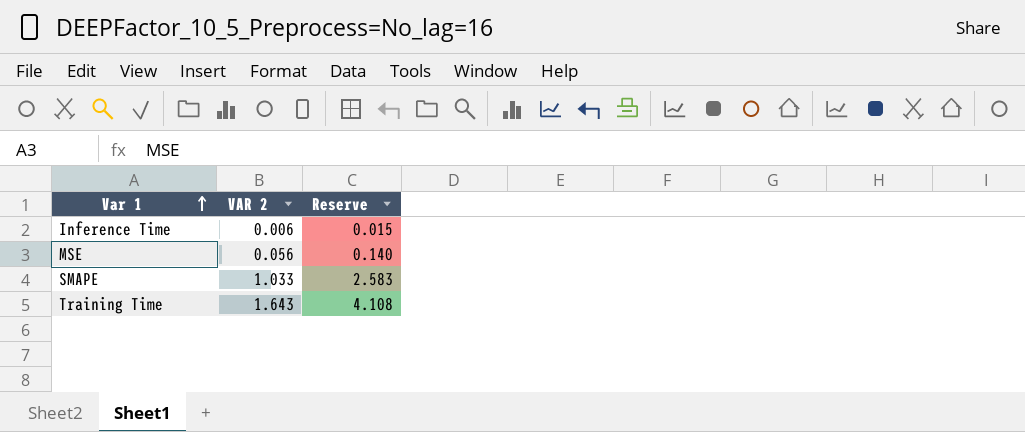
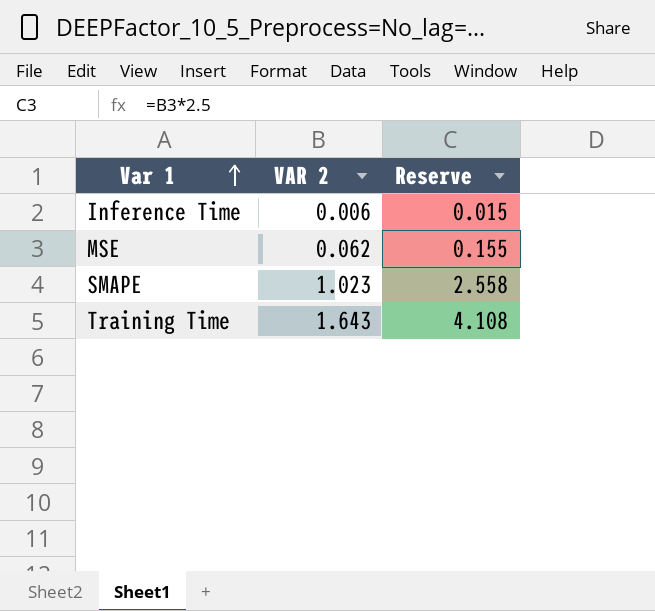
MSE | VAR 2: 0.056 -> 0.062
MSE | Reserve: 0.140 -> 0.155
SMAPE | VAR 2: 1.033 -> 1.023
SMAPE | Reserve: 2.583 -> 2.558

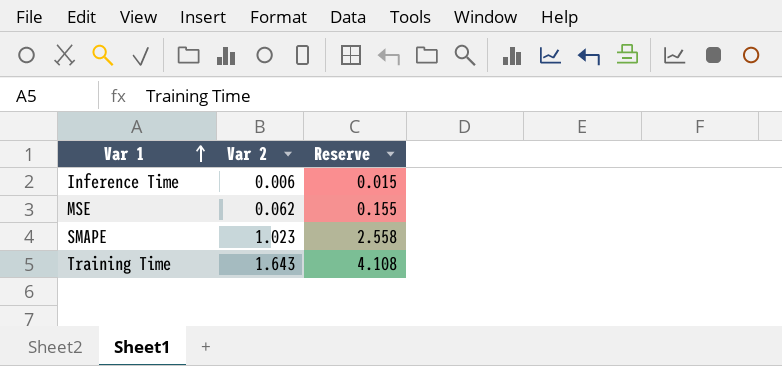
column name: VAR 2 -> Var 2

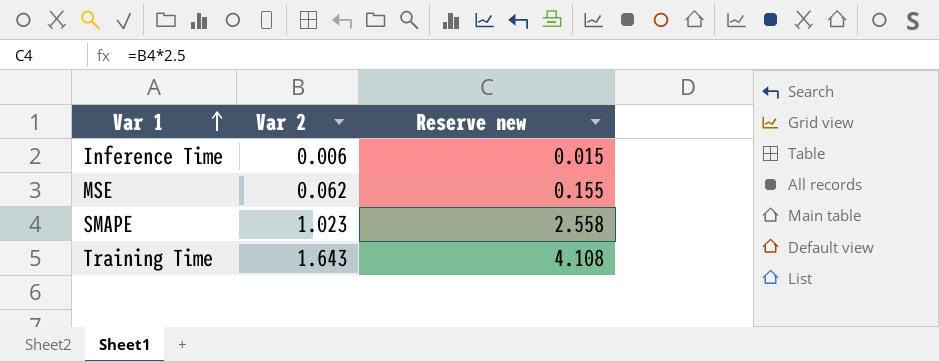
column name: Reserve -> Reserve new

